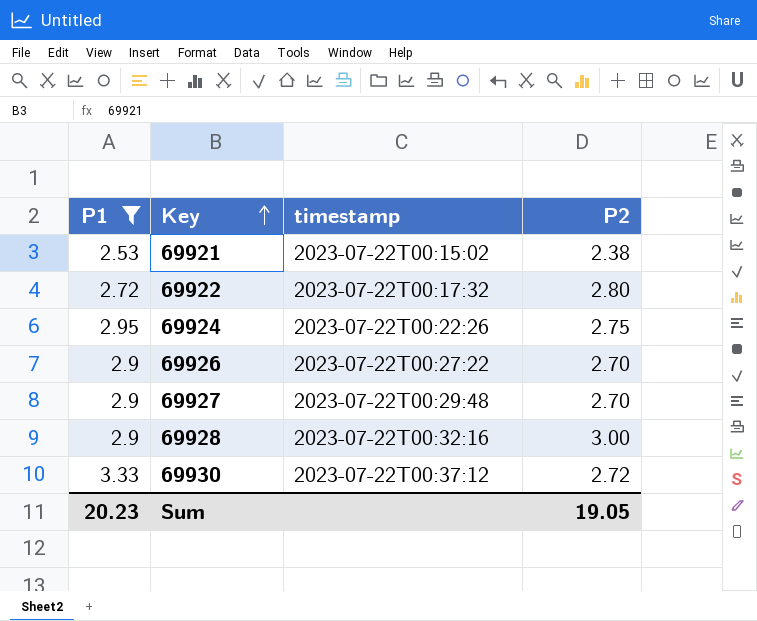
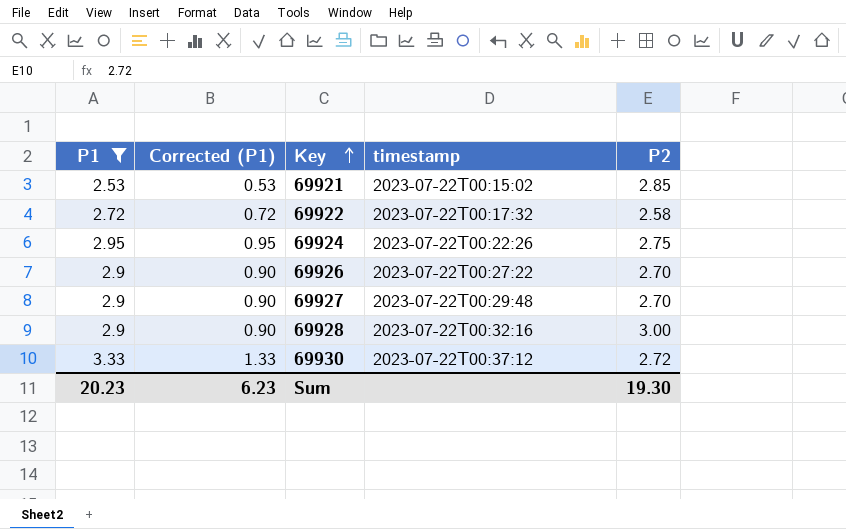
column Corrected (P1) | formula: none -> [P1] - 2
69921 | P2: 2.38 -> 2.85
69922 | P2: 2.80 -> 2.58
Sum | P2: 19.05 -> 19.30

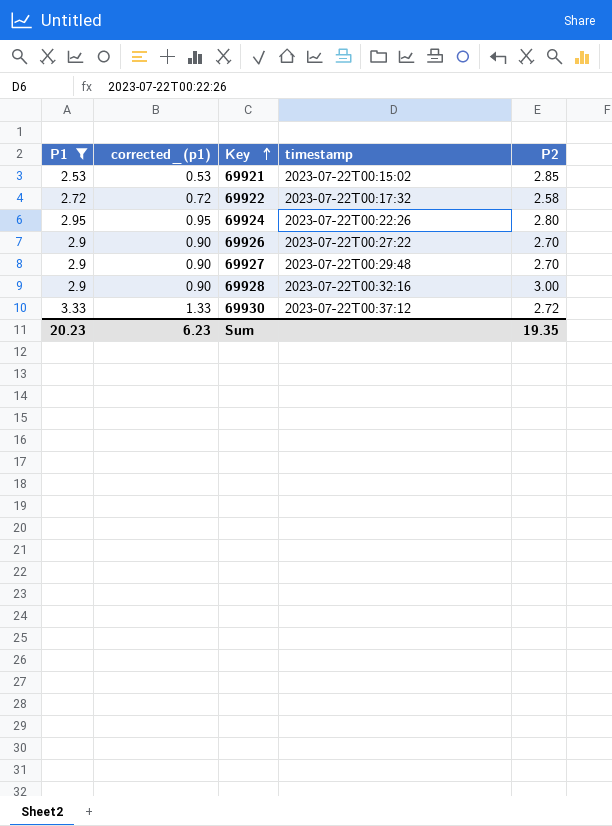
column name: Corrected (P1) -> corrected_(p1)
69924 | P2: 2.75 -> 2.80
Sum | P2: 19.30 -> 19.35

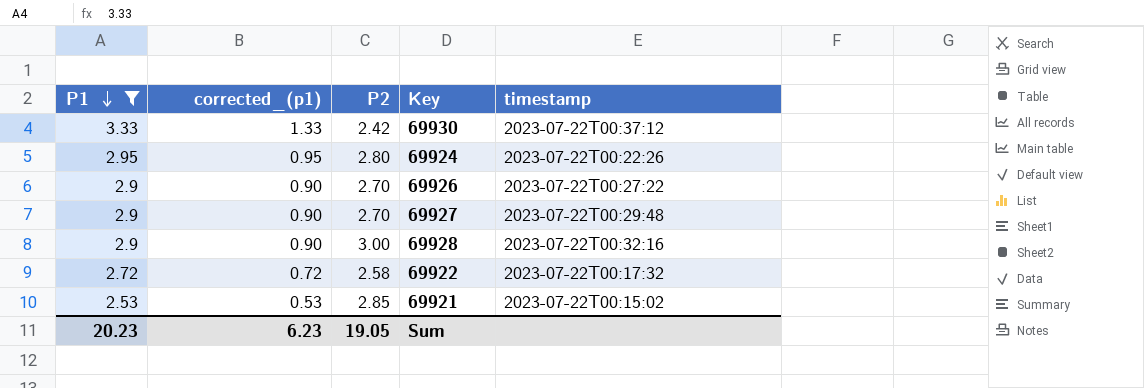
row order: Key ascending -> P1 descending
column P2 | position: 5 -> 3
69930 | P2: 2.72 -> 2.42
Sum | P2: 19.35 -> 19.05

